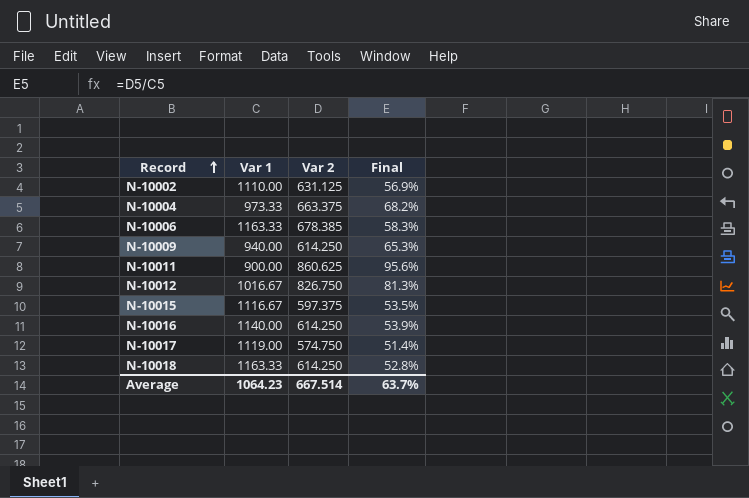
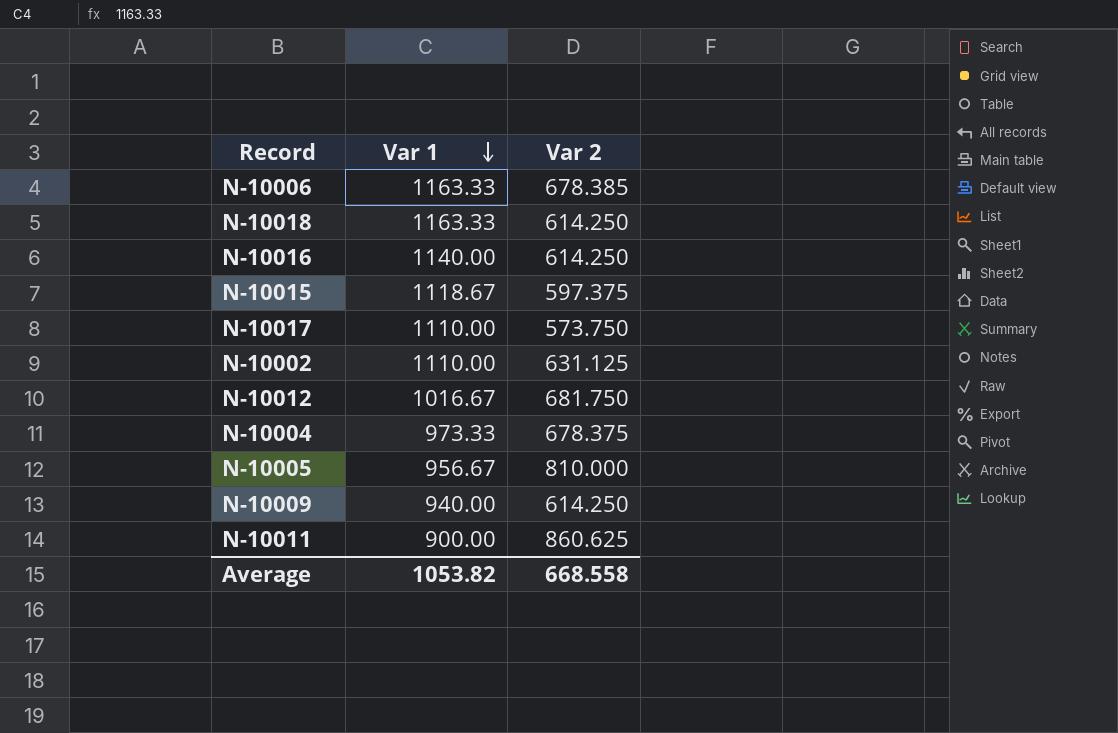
row order: Record ascending -> Var 1 descending
column Final | formula: [Var 2] / [Var 1] -> none
N-10015 | Var 1: 1116.67 -> 1118.67
N-10017 | Var 1: 1119.00 -> 1110.00
N-10017 | Var 2: 574.750 -> 573.750
N-10012 | Var 2: 826.750 -> 681.750
N-10004 | Var 2: 663.375 -> 678.375
row N-10005: none -> 956.67 | 810.000
Average | Var 1: 1064.23 -> 1053.82
Average | Var 2: 667.514 -> 668.558

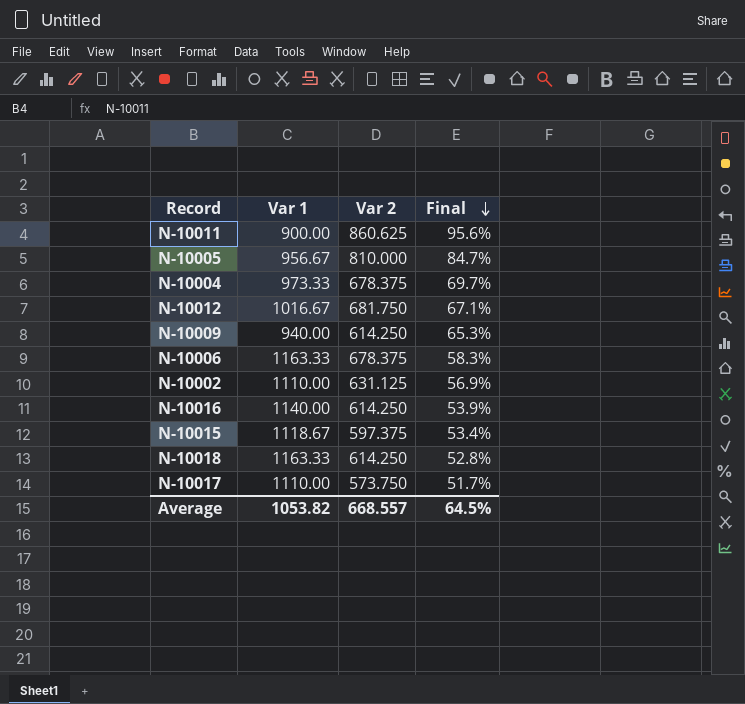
row order: Var 1 descending -> Final descending
column Final | formula: none -> [Var 2] / [Var 1]
N-10006 | Var 2: 678.385 -> 678.375
Average | Var 2: 668.558 -> 668.557

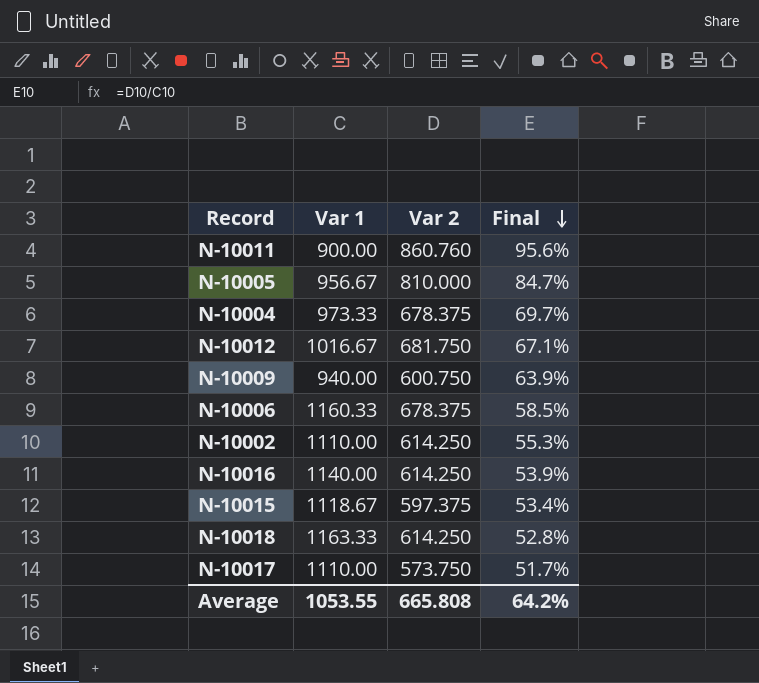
N-10011 | Var 2: 860.625 -> 860.760
N-10009 | Var 2: 614.250 -> 600.750
N-10009 | Final: 65.3% -> 63.9%
N-10006 | Var 1: 1163.33 -> 1160.33
N-10006 | Final: 58.3% -> 58.5%
N-10002 | Var 2: 631.125 -> 614.250
N-10002 | Final: 56.9% -> 55.3%
Average | Var 1: 1053.82 -> 1053.55
Average | Var 2: 668.557 -> 665.808
Average | Final: 64.5% -> 64.2%

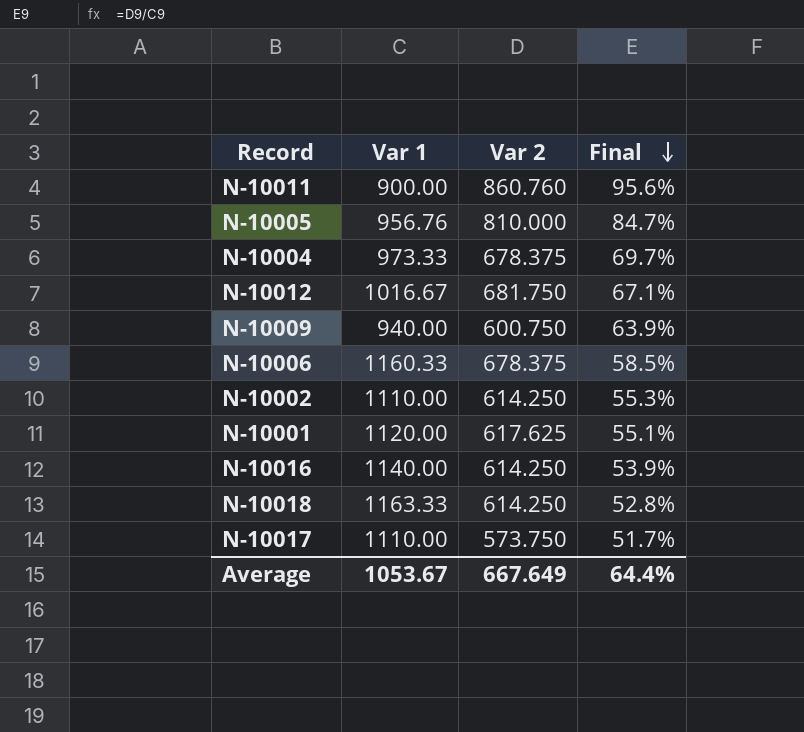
row N-10015: 1118.67 | 597.375 | 53.4% -> none
N-10005 | Var 1: 956.67 -> 956.76
row N-10001: none -> 1120.00 | 617.625 | 55.1%
Average | Var 1: 1053.55 -> 1053.67
Average | Var 2: 665.808 -> 667.649
Average | Final: 64.2% -> 64.4%

